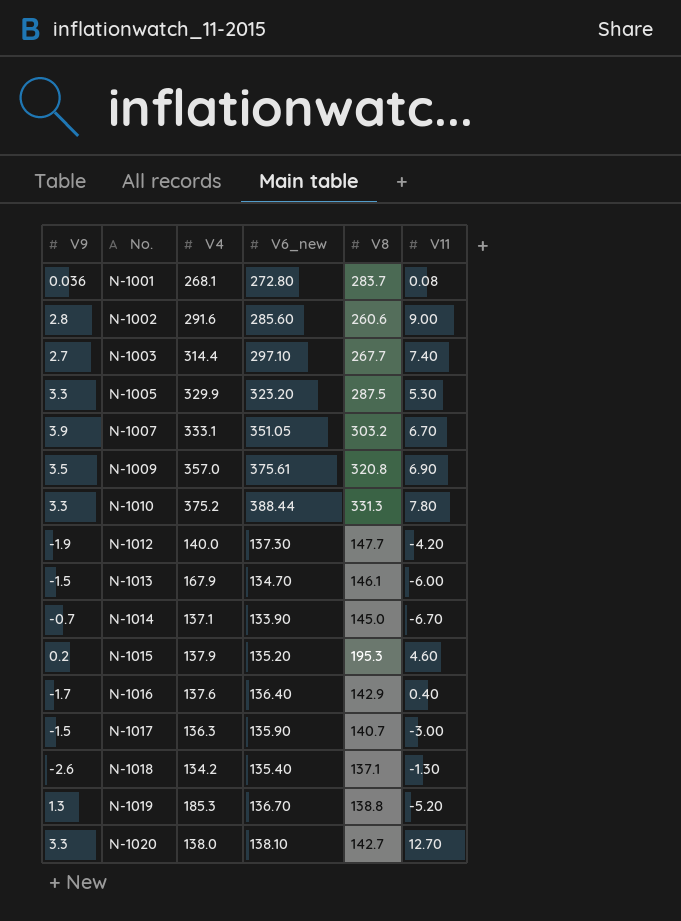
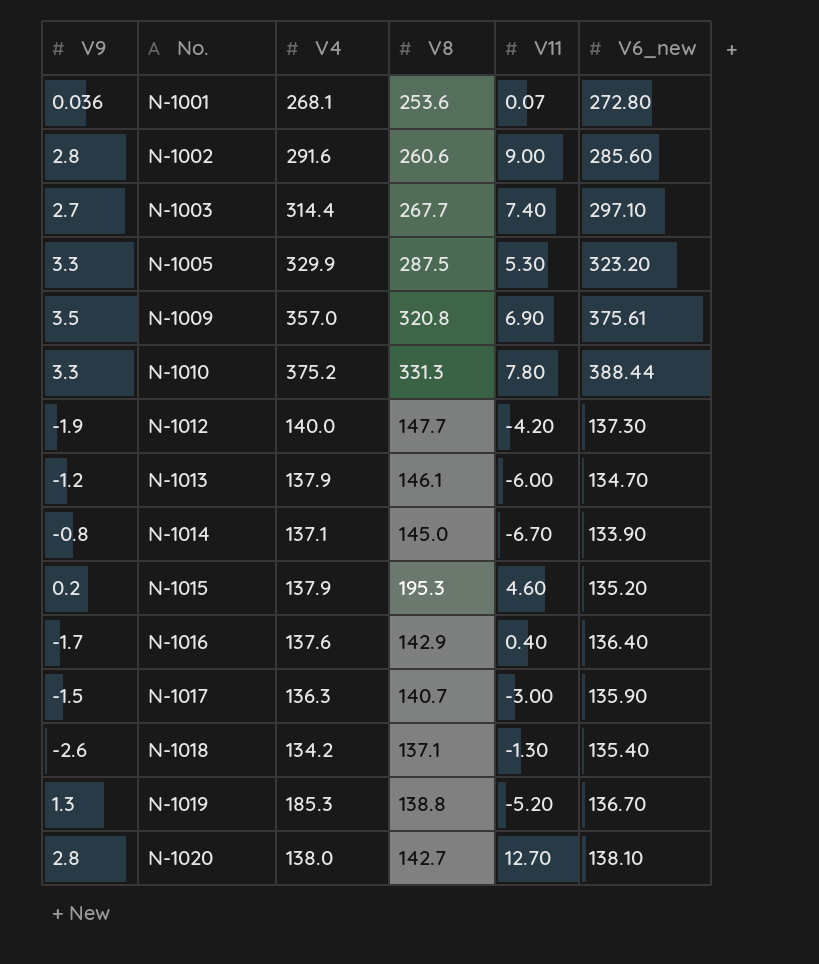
column V6_new | position: 4 -> 6
row N-1007: 3.9 | 333.1 | 351.05 | 303.2 | 6.70 -> none
N-1001 | V8: 283.7 -> 253.6
N-1001 | V11: 0.08 -> 0.07
N-1013 | V9: -1.5 -> -1.2
N-1013 | V4: 167.9 -> 137.9
N-1014 | V9: -0.7 -> -0.8
N-1020 | V9: 3.3 -> 2.8

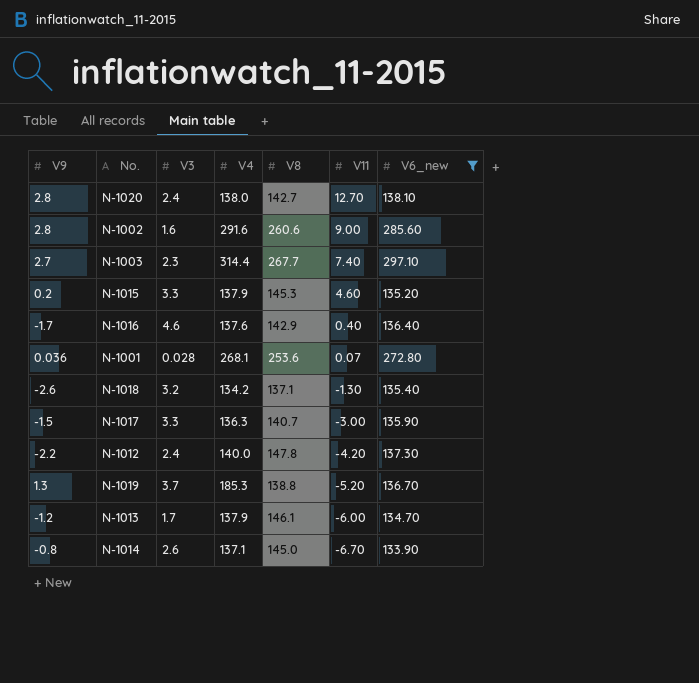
filter: none -> V6_new <= 297.10
row order: No. ascending -> V11 descending
column V3 | position: none -> 3
N-1015 | V8: 195.3 -> 145.3
N-1012 | V9: -1.9 -> -2.2
N-1012 | V8: 147.7 -> 147.8

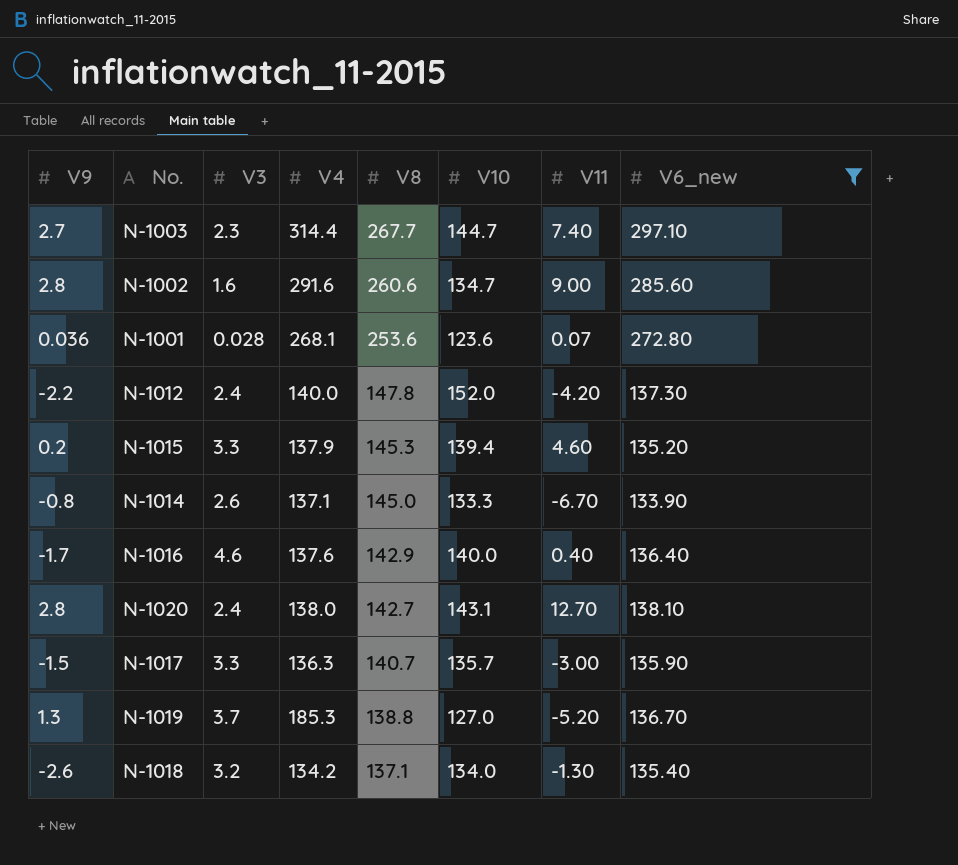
row order: V11 descending -> V8 descending
column V10 | position: none -> 6
row N-1013: -1.2 | 1.7 | 137.9 | 146.1 | -6.00 | 134.70 -> none

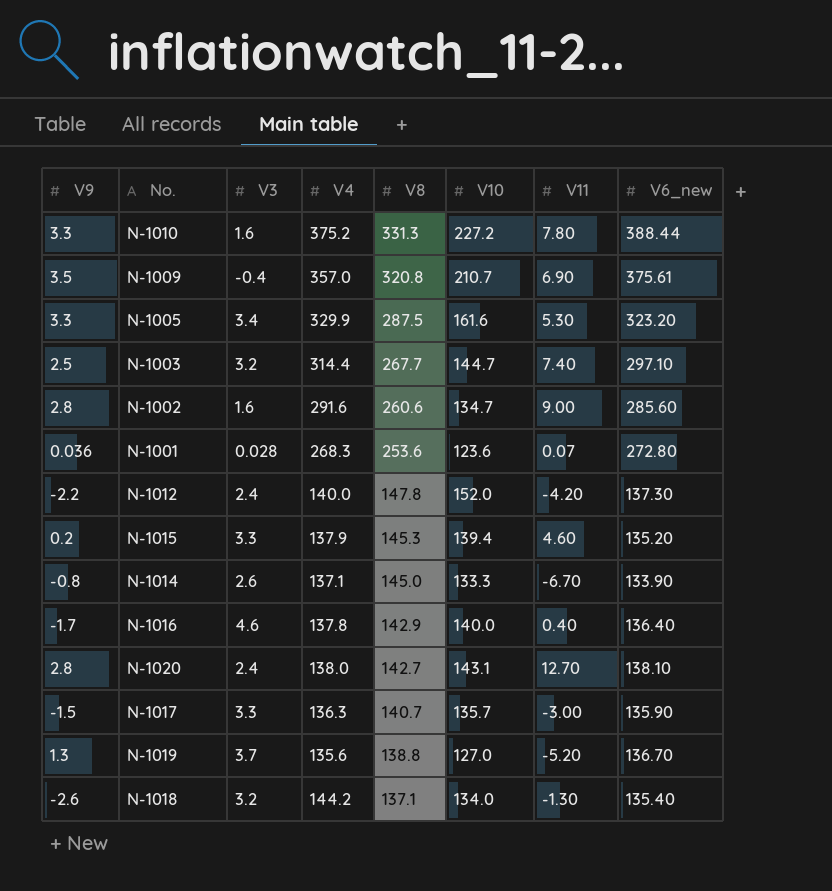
filter: V6_new <= 297.10 -> none
N-1003 | V9: 2.7 -> 2.5
N-1003 | V3: 2.3 -> 3.2
N-1001 | V4: 268.1 -> 268.3
N-1016 | V4: 137.6 -> 137.8
N-1019 | V4: 185.3 -> 135.6
N-1018 | V4: 134.2 -> 144.2

